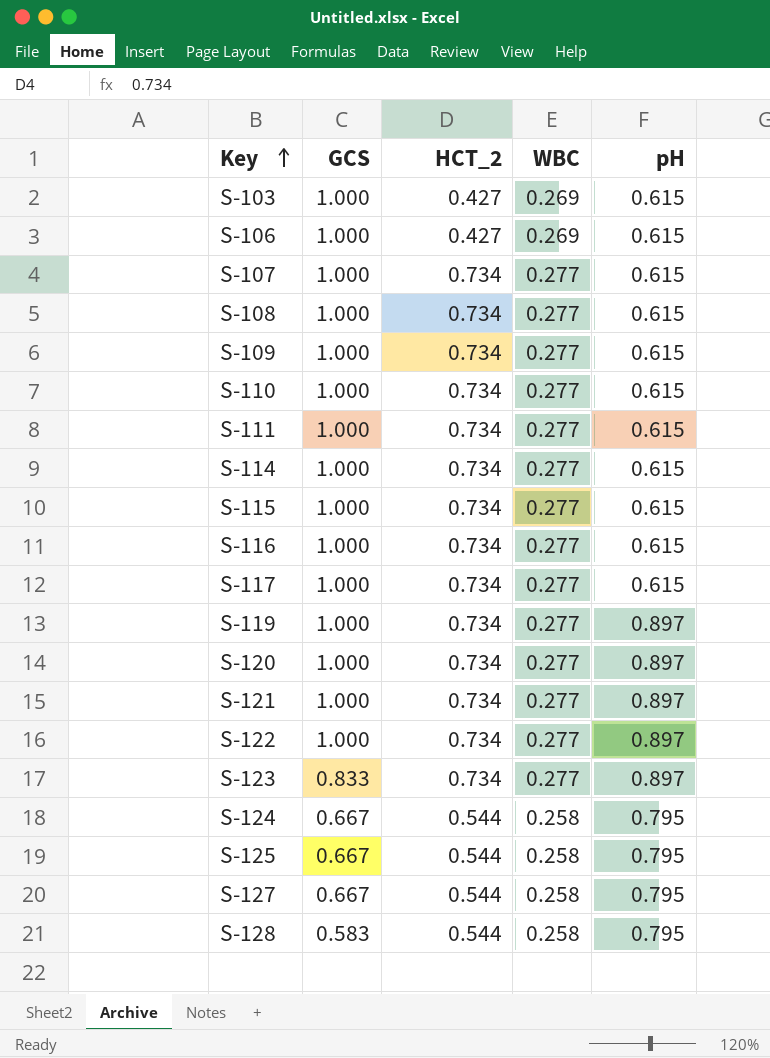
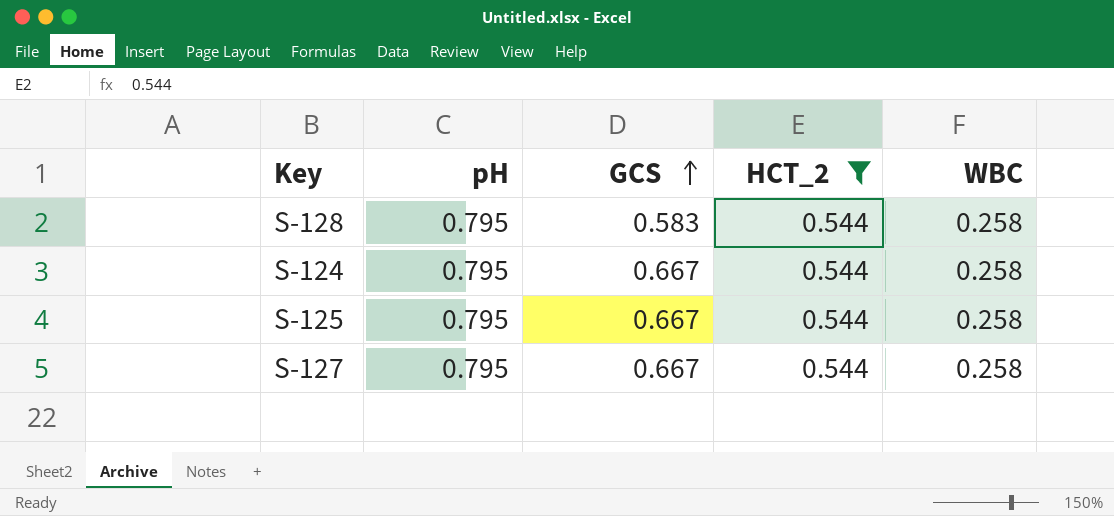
filter: none -> HCT_2 = 0.544
row order: Key ascending -> GCS ascending
column pH | position: 5 -> 2

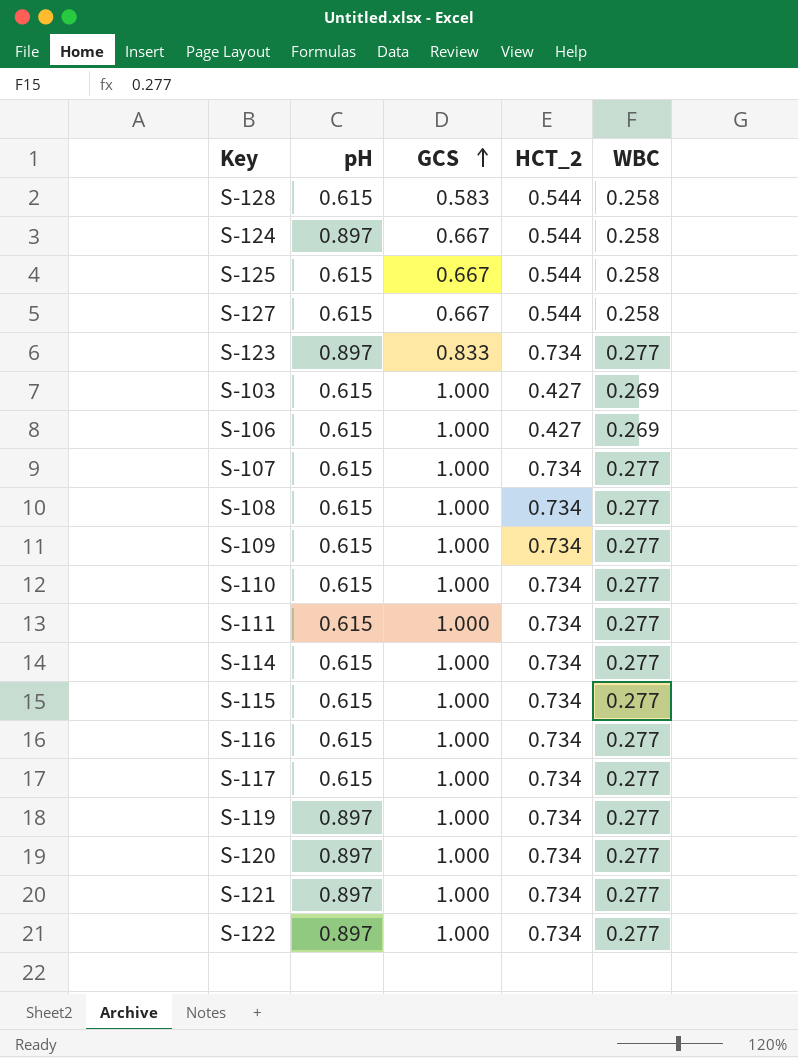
filter: HCT_2 = 0.544 -> none
S-128 | pH: 0.795 -> 0.615
S-124 | pH: 0.795 -> 0.897
S-125 | pH: 0.795 -> 0.615
S-127 | pH: 0.795 -> 0.615

